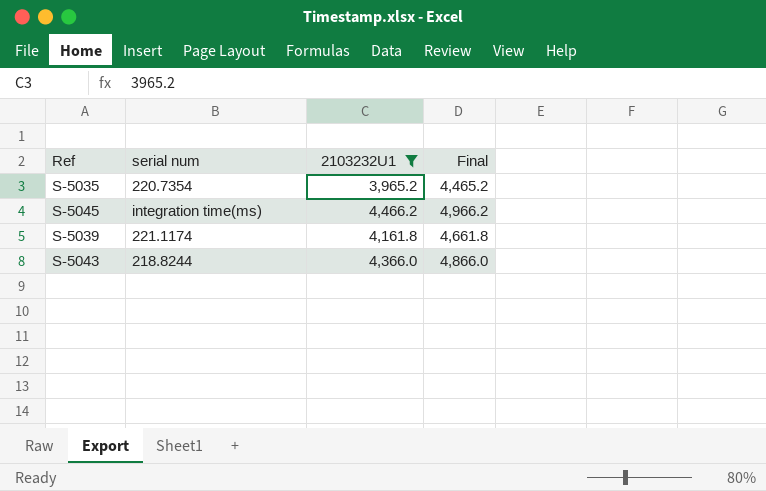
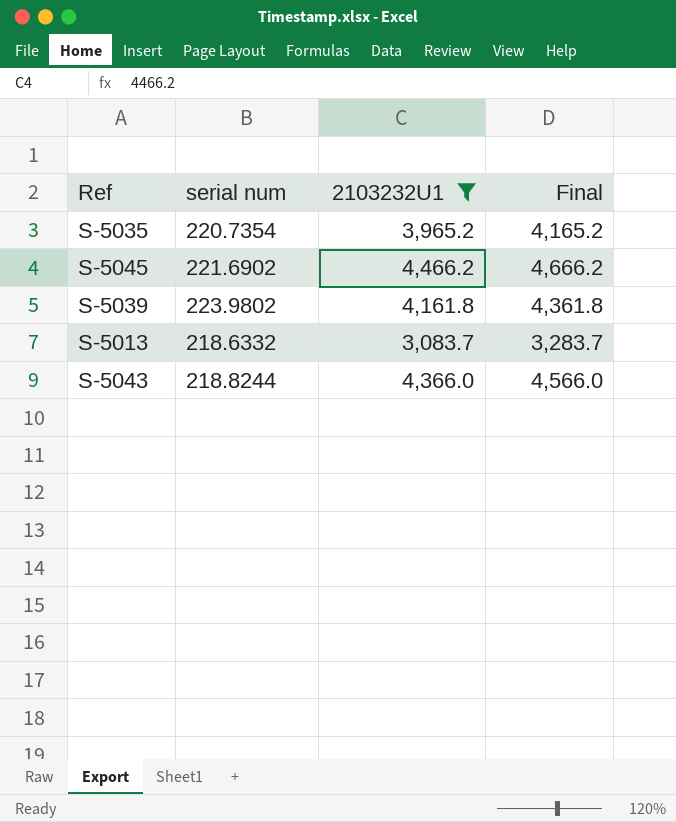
column Final | formula: [2103232U1] + 500 -> [2103232U1] + 200
S-5045 | serial num: integration time(ms) -> 221.6902
S-5039 | serial num: 221.1174 -> 223.9802
row S-5013: none -> 218.6332 | 3,083.7 | 3,283.7

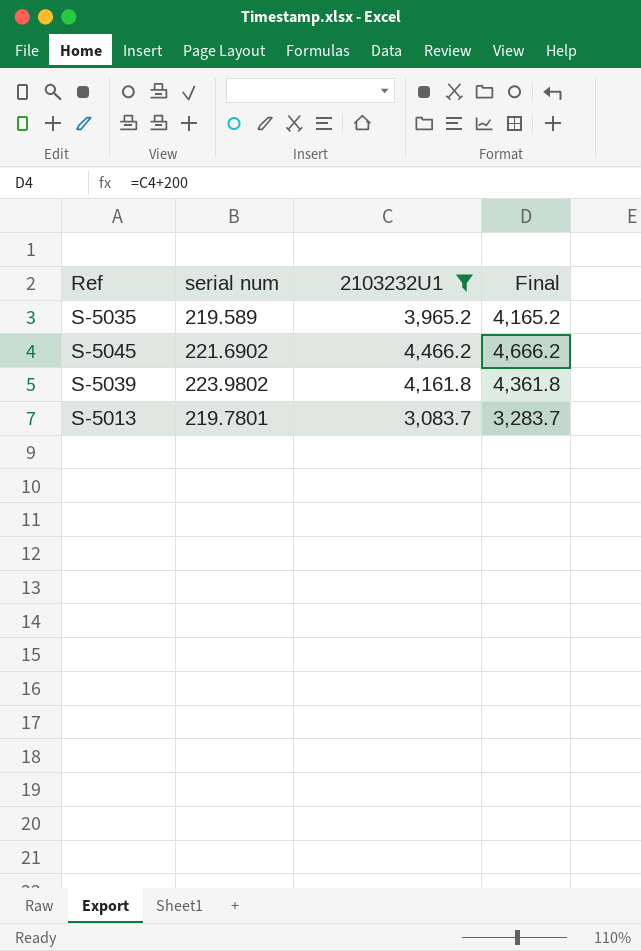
row S-5043: 218.8244 | 4,366.0 | 4,566.0 -> none
S-5035 | serial num: 220.7354 -> 219.589
S-5013 | serial num: 218.6332 -> 219.7801

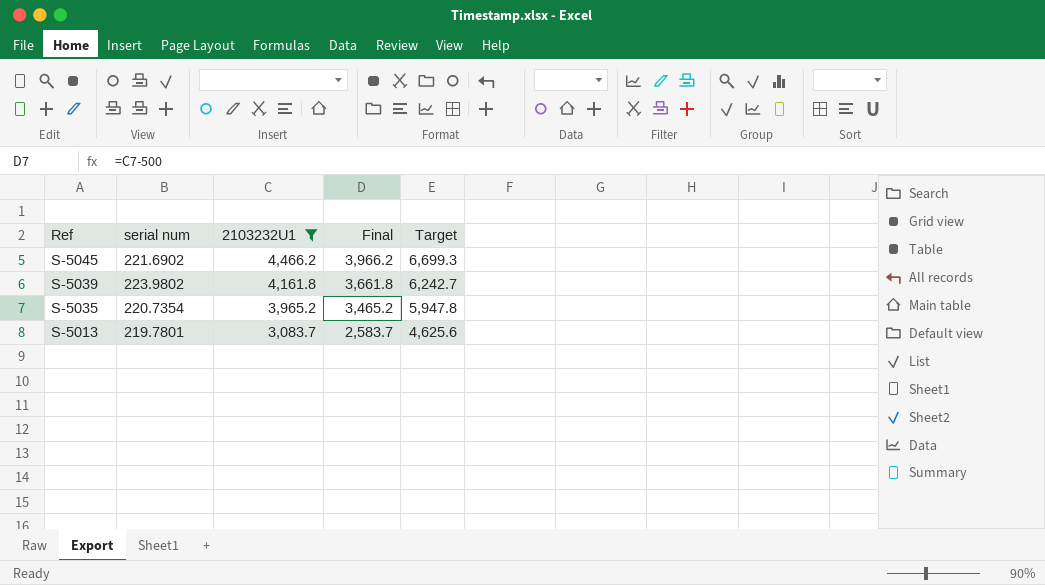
row order: none -> Ref descending
column Final | formula: [2103232U1] + 200 -> [2103232U1] - 500
column Target | formula: none -> [2103232U1] * 1.5
S-5035 | serial num: 219.589 -> 220.7354

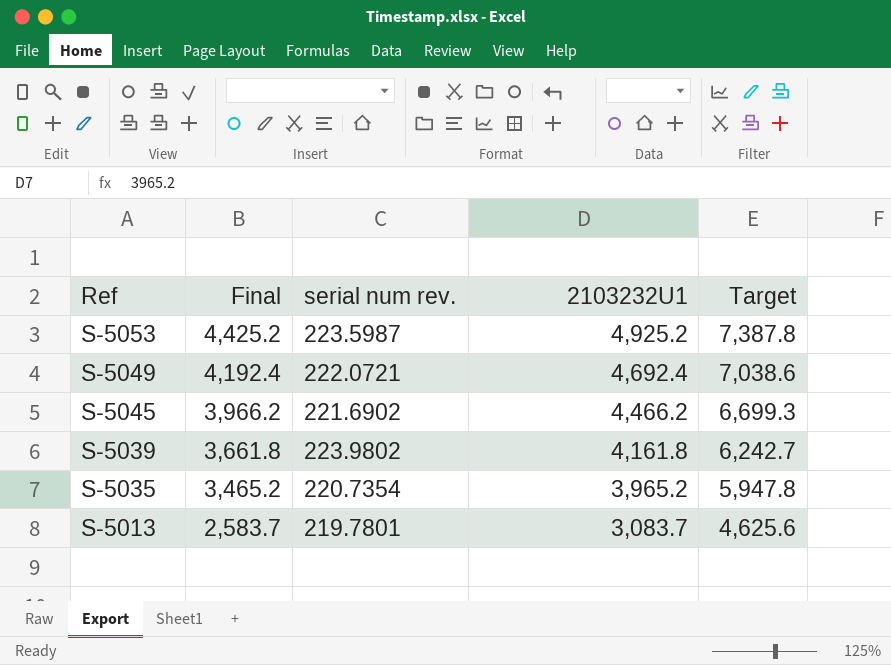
filter: 2103232U1 <= 4,466.2 -> none
column Final | position: 4 -> 2
column name: serial num -> serial num rev.

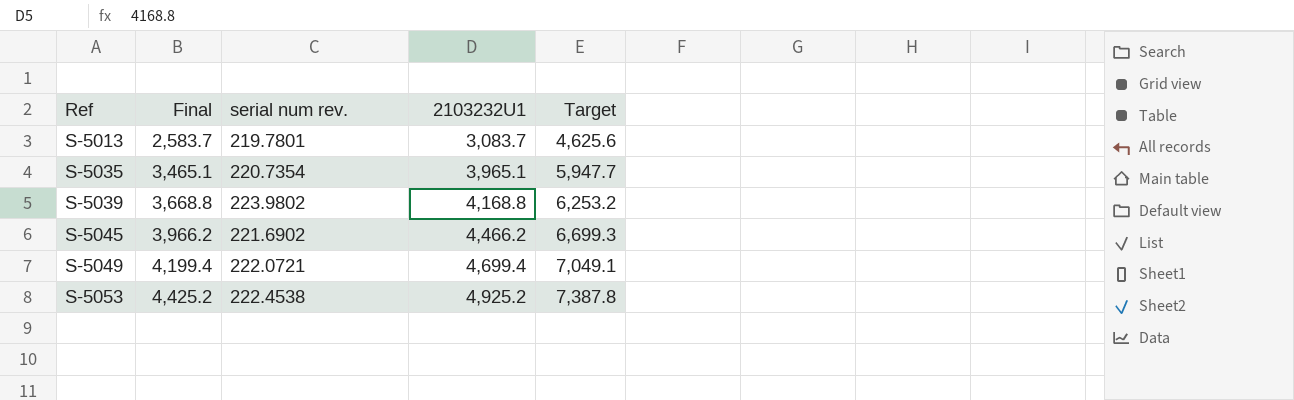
row order: Ref descending -> Ref ascending
S-5035 | Final: 3,465.2 -> 3,465.1
S-5035 | 2103232U1: 3,965.2 -> 3,965.1
S-5035 | Target: 5,947.8 -> 5,947.7
S-5039 | Final: 3,661.8 -> 3,668.8
S-5039 | 2103232U1: 4,161.8 -> 4,168.8
S-5039 | Target: 6,242.7 -> 6,253.2
S-5049 | Final: 4,192.4 -> 4,199.4
S-5049 | 2103232U1: 4,692.4 -> 4,699.4
S-5049 | Target: 7,038.6 -> 7,049.1
S-5053 | serial num rev.: 223.5987 -> 222.4538

